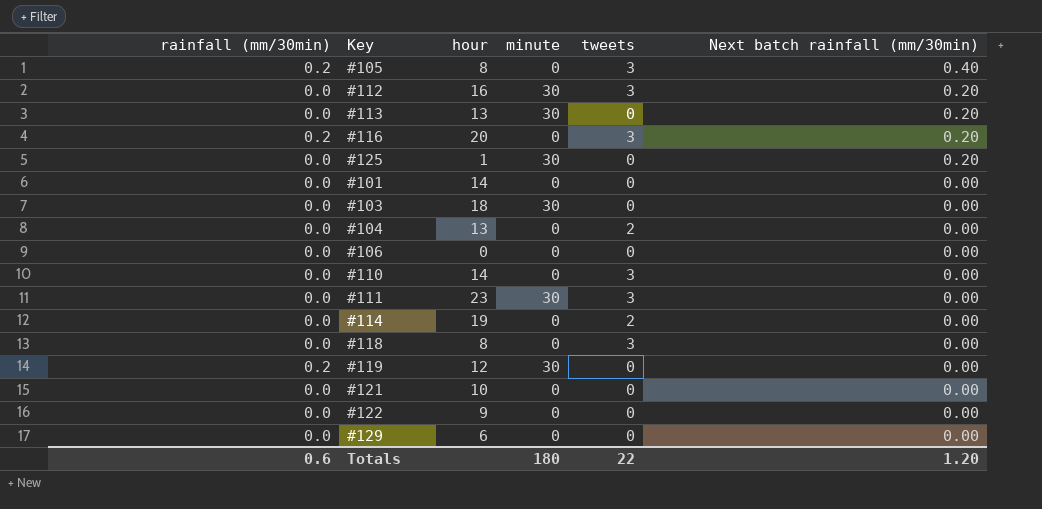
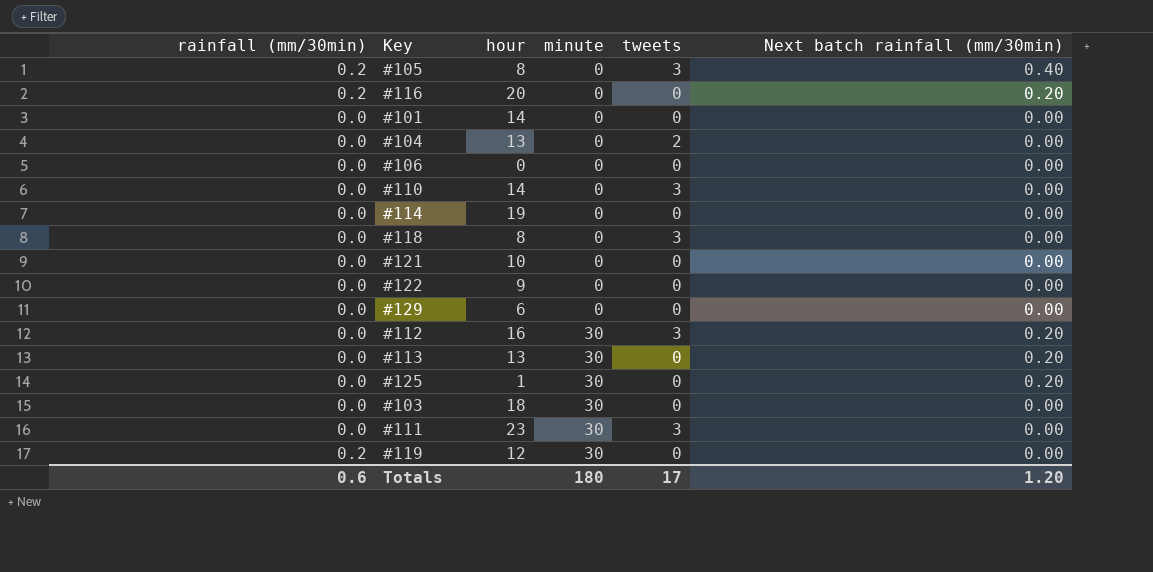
row order: Next batch rainfall (mm/30min) descending -> minute ascending
#116 | tweets: 3 -> 0
#114 | tweets: 2 -> 0
Totals | tweets: 22 -> 17

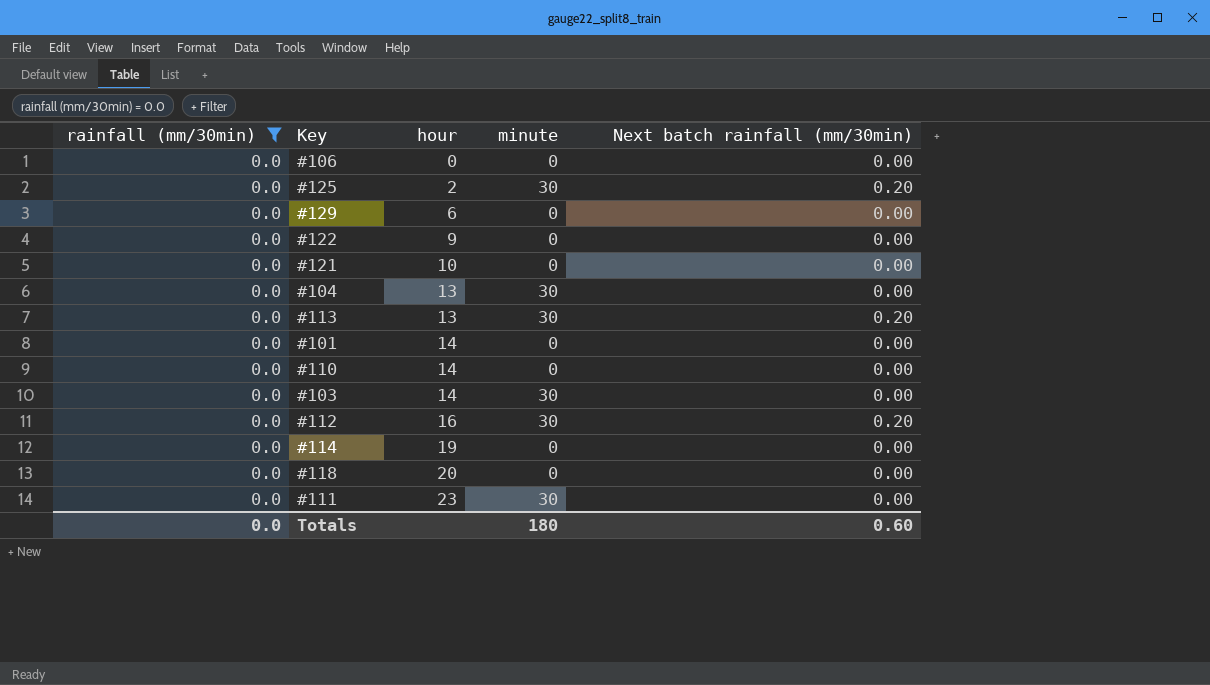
filter: none -> rainfall (mm/30min) = 0.0
row order: minute ascending -> hour ascending
column tweets | position: 5 -> none
#125 | hour: 1 -> 2
#104 | minute: 0 -> 30
#103 | hour: 18 -> 14
#118 | hour: 8 -> 20
Totals | rainfall (mm/30min): 0.6 -> 0.0
Totals | Next batch rainfall (mm/30min): 1.20 -> 0.60

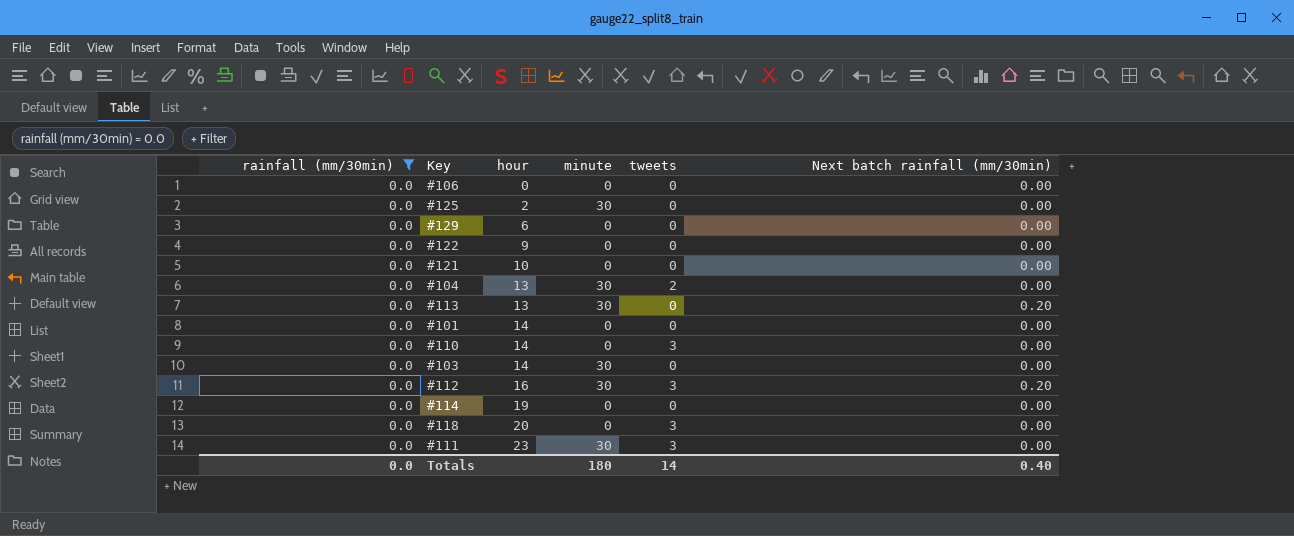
column tweets | position: none -> 5
#125 | Next batch rainfall (mm/30min): 0.20 -> 0.00
Totals | Next batch rainfall (mm/30min): 0.60 -> 0.40

